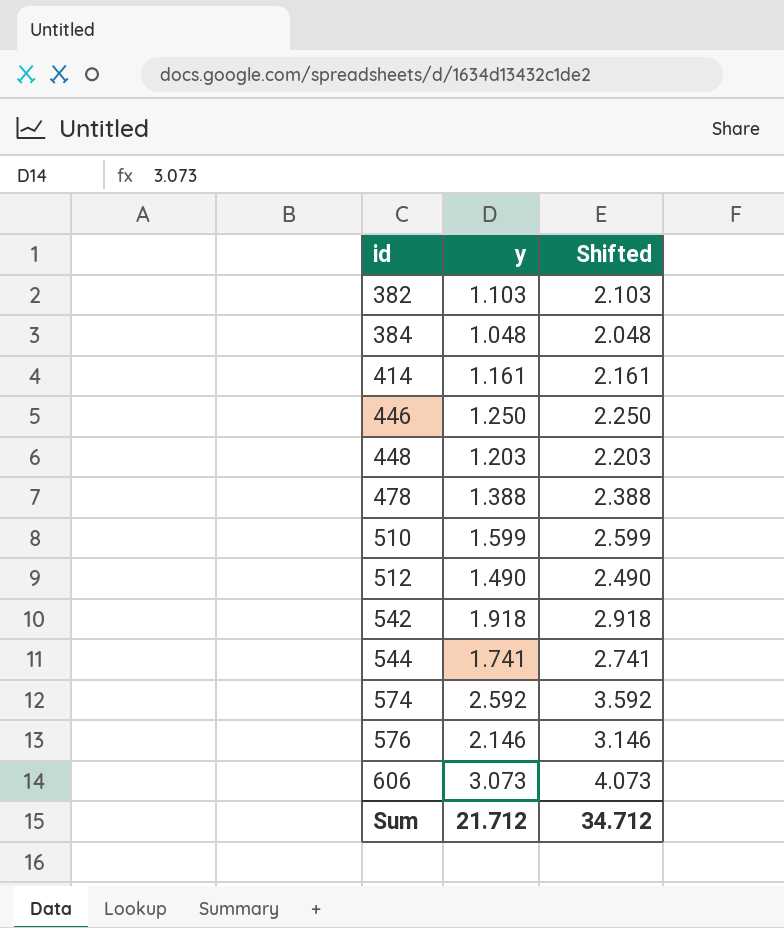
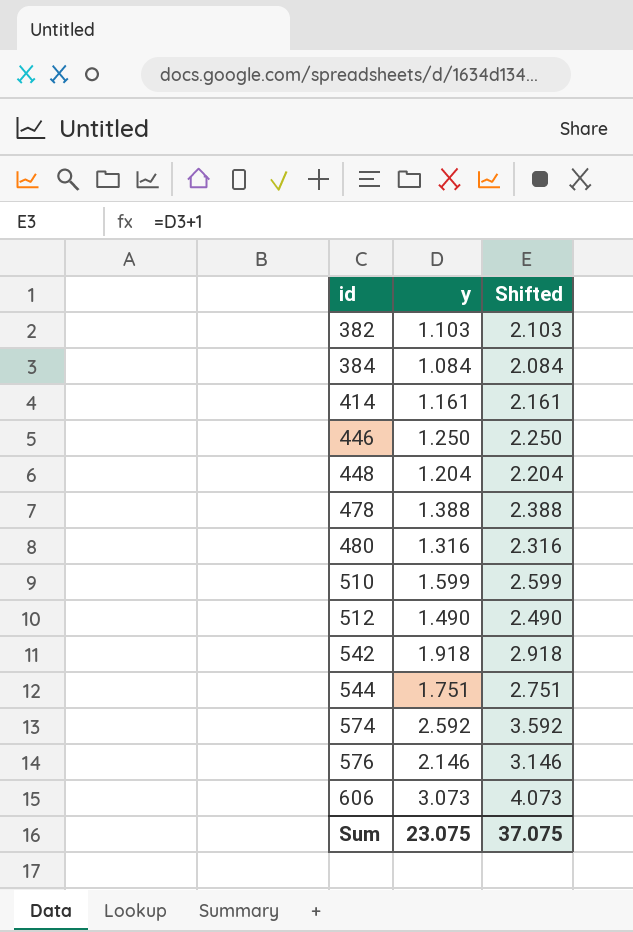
384 | y: 1.048 -> 1.084
384 | Shifted: 2.048 -> 2.084
448 | y: 1.203 -> 1.204
448 | Shifted: 2.203 -> 2.204
row 480: none -> 1.316 | 2.316
544 | y: 1.741 -> 1.751
544 | Shifted: 2.741 -> 2.751
Sum | y: 21.712 -> 23.075
Sum | Shifted: 34.712 -> 37.075

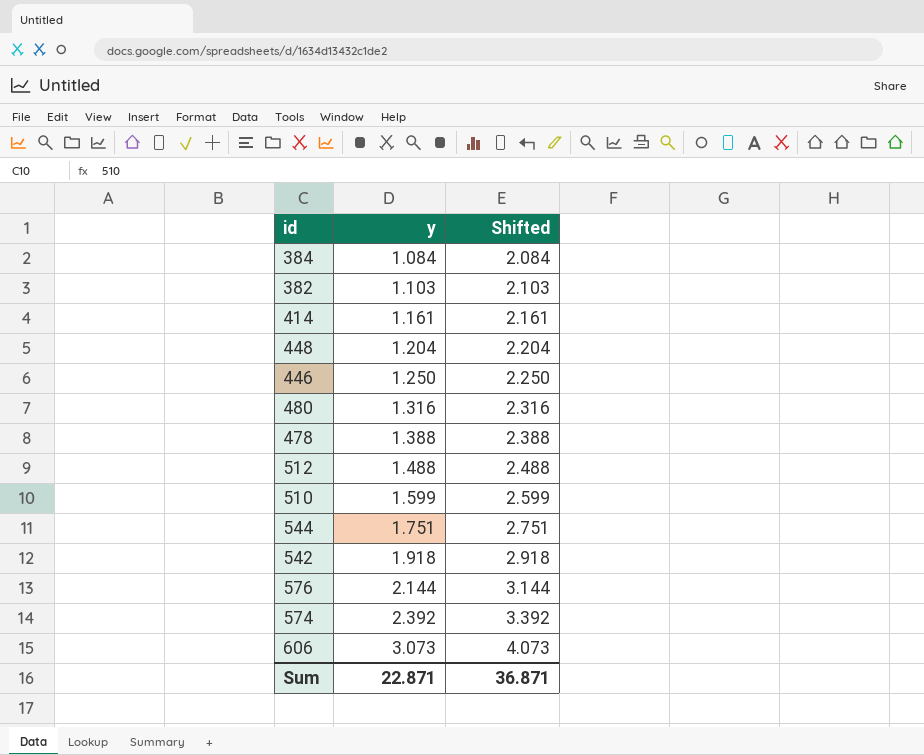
row order: id ascending -> y ascending
512 | y: 1.490 -> 1.488
512 | Shifted: 2.490 -> 2.488
576 | y: 2.146 -> 2.144
576 | Shifted: 3.146 -> 3.144
574 | y: 2.592 -> 2.392
574 | Shifted: 3.592 -> 3.392
Sum | y: 23.075 -> 22.871
Sum | Shifted: 37.075 -> 36.871

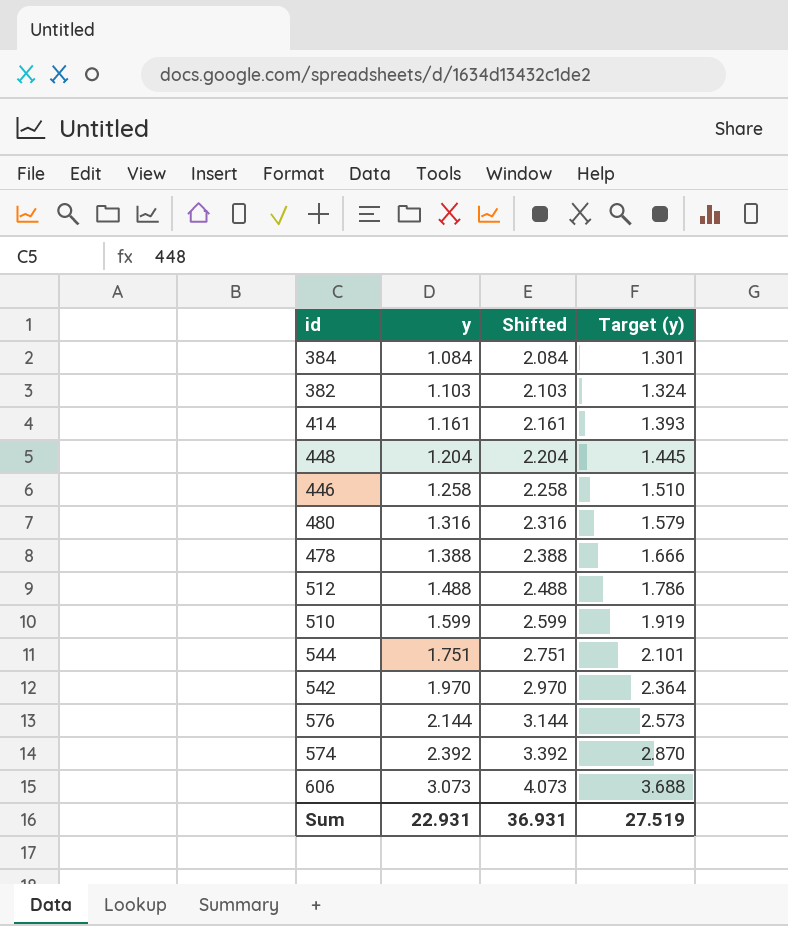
column Target (y) | formula: none -> [y] * 1.2
446 | y: 1.250 -> 1.258
446 | Shifted: 2.250 -> 2.258
542 | y: 1.918 -> 1.970
542 | Shifted: 2.918 -> 2.970
Sum | y: 22.871 -> 22.931
Sum | Shifted: 36.871 -> 36.931

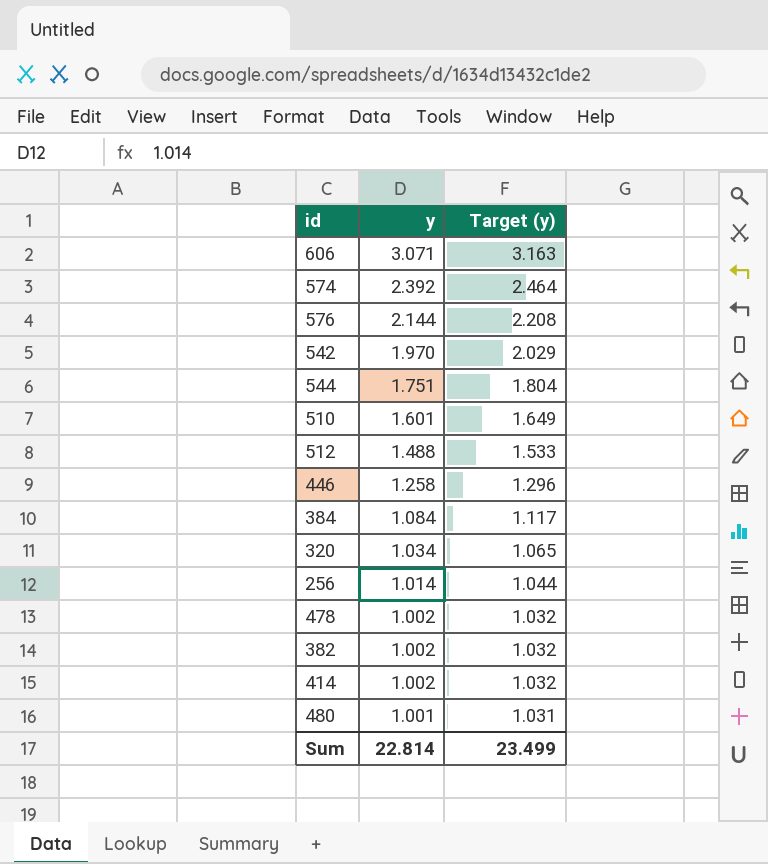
row order: y ascending -> y descending
column Shifted | formula: [y] + 1 -> none
column Target (y) | formula: [y] * 1.2 -> [y] * 1.03
row 448: 1.204 | 2.204 | 1.445 -> none
606 | y: 3.073 -> 3.071
510 | y: 1.599 -> 1.601
row 320: none -> 1.034 | 1.065
row 256: none -> 1.014 | 1.044
478 | y: 1.388 -> 1.002
382 | y: 1.103 -> 1.002
414 | y: 1.161 -> 1.002
480 | y: 1.316 -> 1.001
Sum | y: 22.931 -> 22.814
Sum | Target (y): 27.519 -> 23.499

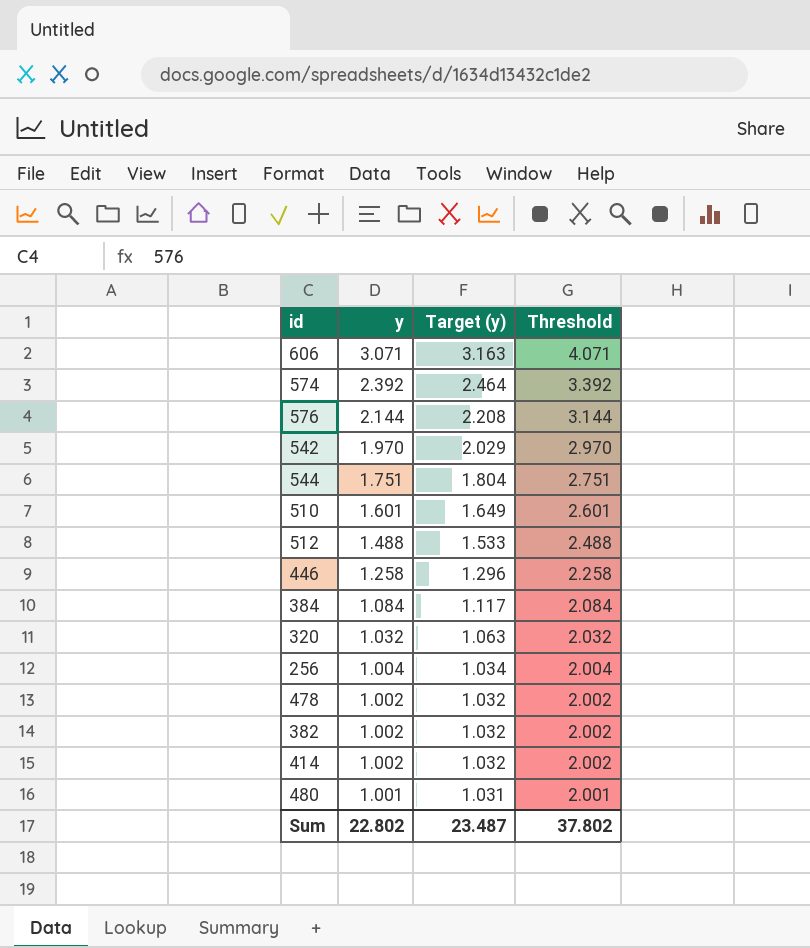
column Threshold | formula: none -> [y] + 1
320 | y: 1.034 -> 1.032
320 | Target (y): 1.065 -> 1.063
256 | y: 1.014 -> 1.004
256 | Target (y): 1.044 -> 1.034
Sum | y: 22.814 -> 22.802
Sum | Target (y): 23.499 -> 23.487

